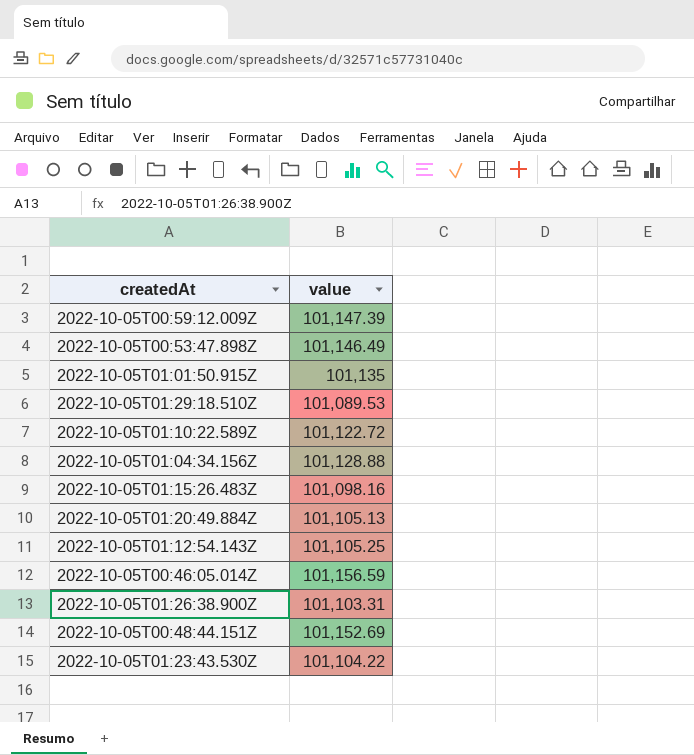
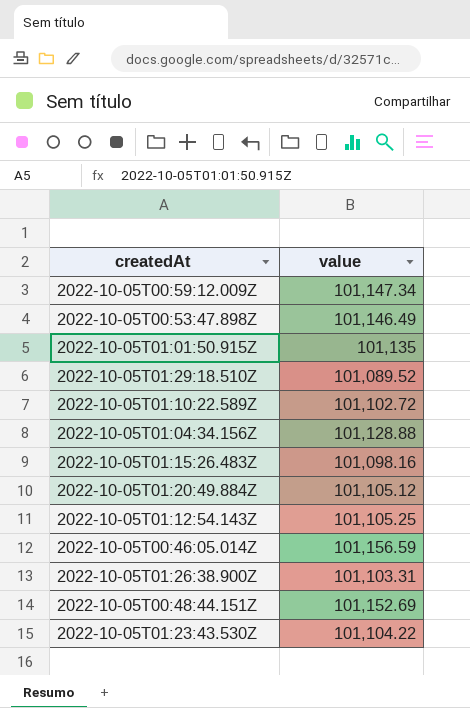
2022-10-05T00:59:12.009Z | value: 101,147.39 -> 101,147.34
2022-10-05T01:29:18.510Z | value: 101,089.53 -> 101,089.52
2022-10-05T01:10:22.589Z | value: 101,122.72 -> 101,102.72
2022-10-05T01:20:49.884Z | value: 101,105.13 -> 101,105.12

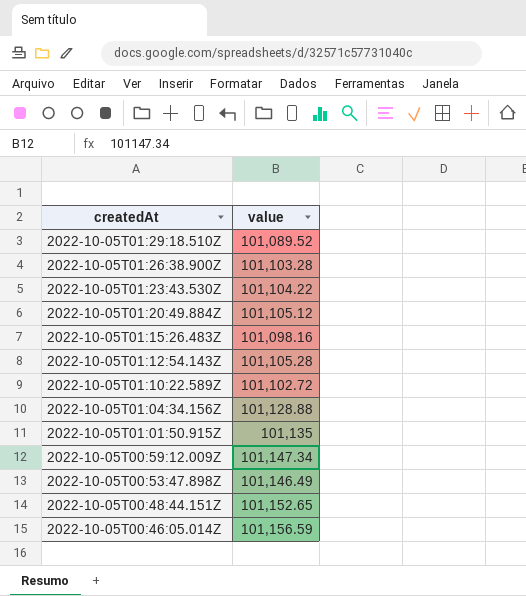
row order: none -> createdAt descending
2022-10-05T01:26:38.900Z | value: 101,103.31 -> 101,103.28
2022-10-05T01:12:54.143Z | value: 101,105.25 -> 101,105.28
2022-10-05T00:48:44.151Z | value: 101,152.69 -> 101,152.65

